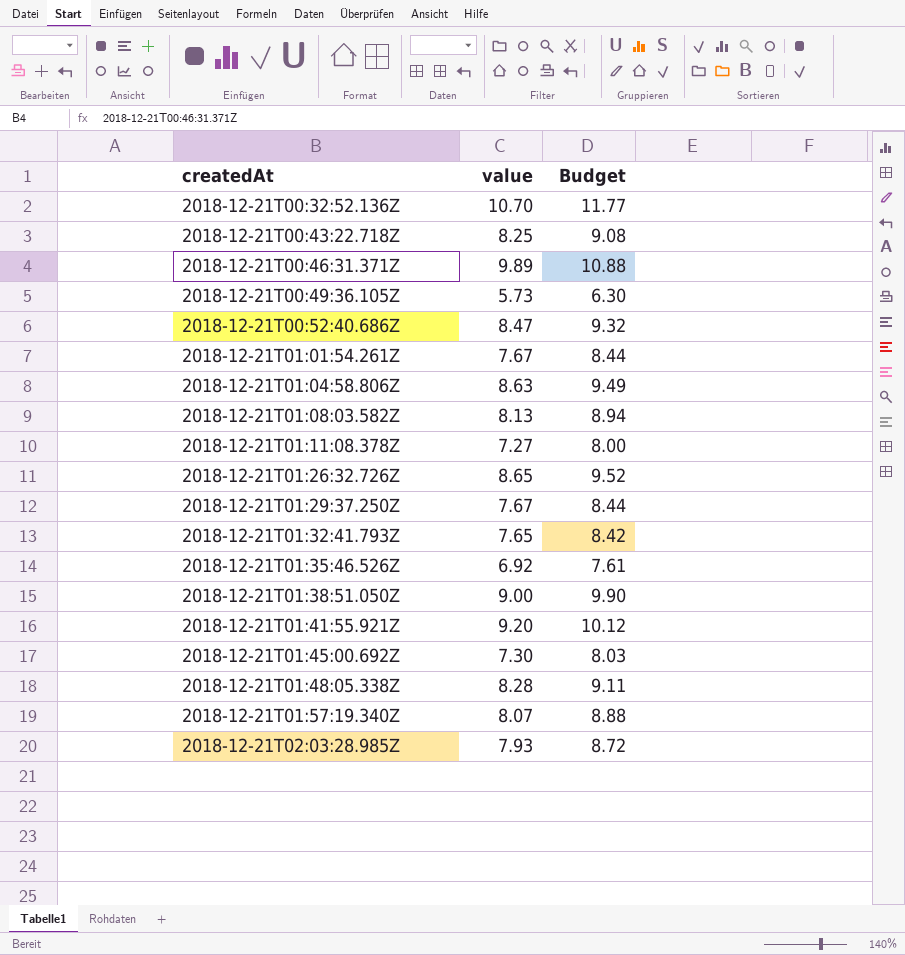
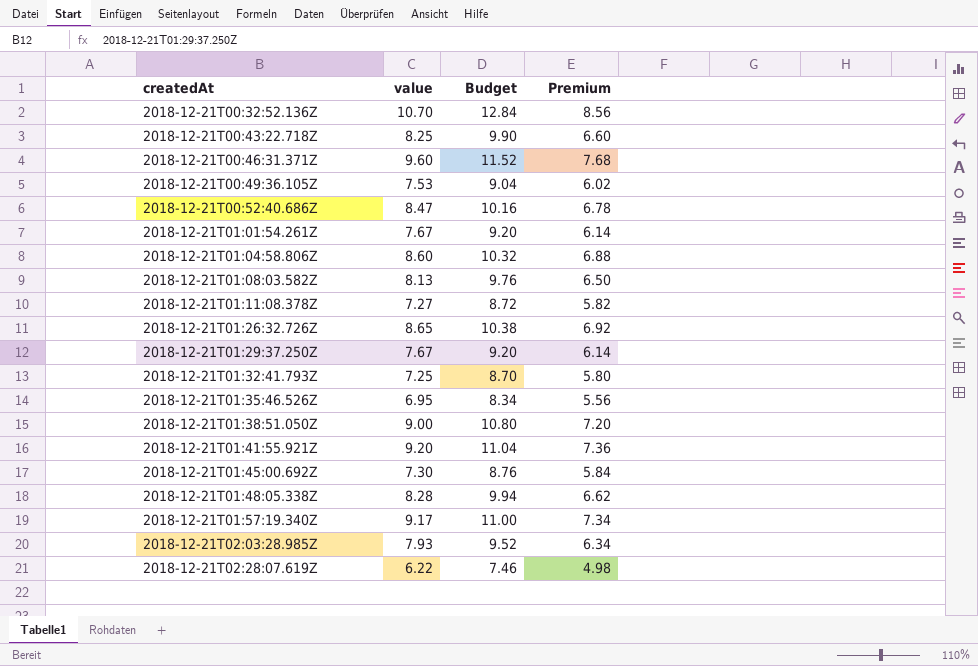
column Budget | formula: [value] * 1.1 -> [value] * 1.2
column Premium | formula: none -> [value] * 0.8
2018-12-21T00:46:31.371Z | value: 9.89 -> 9.60
2018-12-21T00:49:36.105Z | value: 5.73 -> 7.53
2018-12-21T01:04:58.806Z | value: 8.63 -> 8.60
2018-12-21T01:32:41.793Z | value: 7.65 -> 7.25
2018-12-21T01:35:46.526Z | value: 6.92 -> 6.95
2018-12-21T01:57:19.340Z | value: 8.07 -> 9.17
row 2018-12-21T02:28:07.619Z: none -> 6.22 | 7.46 | 4.98

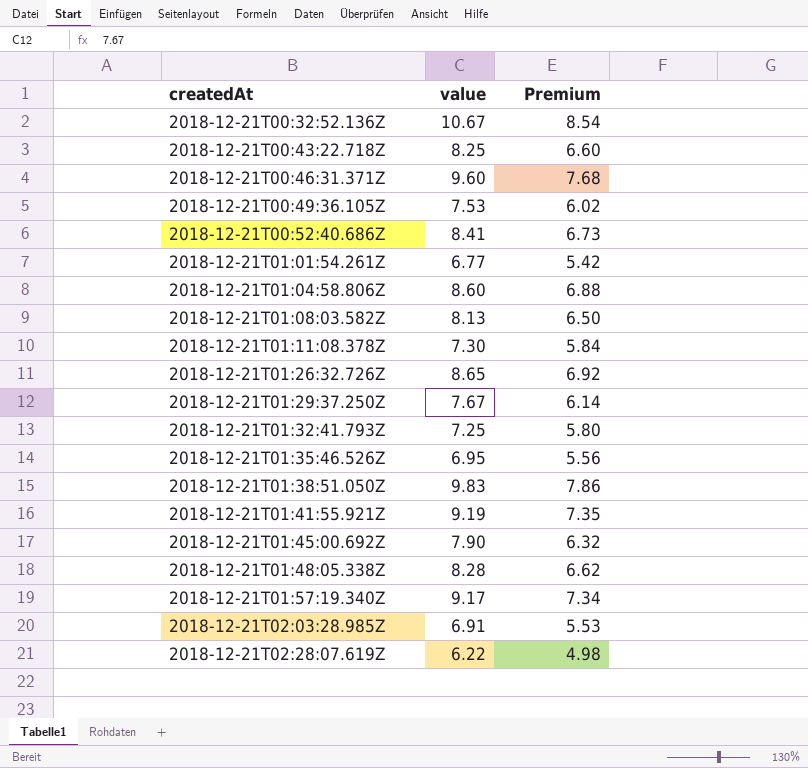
column Budget | formula: [value] * 1.2 -> none
2018-12-21T00:32:52.136Z | value: 10.70 -> 10.67
2018-12-21T00:32:52.136Z | Premium: 8.56 -> 8.54
2018-12-21T00:52:40.686Z | value: 8.47 -> 8.41
2018-12-21T00:52:40.686Z | Premium: 6.78 -> 6.73
2018-12-21T01:01:54.261Z | value: 7.67 -> 6.77
2018-12-21T01:01:54.261Z | Premium: 6.14 -> 5.42
2018-12-21T01:11:08.378Z | value: 7.27 -> 7.30
2018-12-21T01:11:08.378Z | Premium: 5.82 -> 5.84
2018-12-21T01:38:51.050Z | value: 9.00 -> 9.83
2018-12-21T01:38:51.050Z | Premium: 7.20 -> 7.86
2018-12-21T01:41:55.921Z | value: 9.20 -> 9.19
2018-12-21T01:41:55.921Z | Premium: 7.36 -> 7.35
2018-12-21T01:45:00.692Z | value: 7.30 -> 7.90
2018-12-21T01:45:00.692Z | Premium: 5.84 -> 6.32
2018-12-21T02:03:28.985Z | value: 7.93 -> 6.91
2018-12-21T02:03:28.985Z | Premium: 6.34 -> 5.53

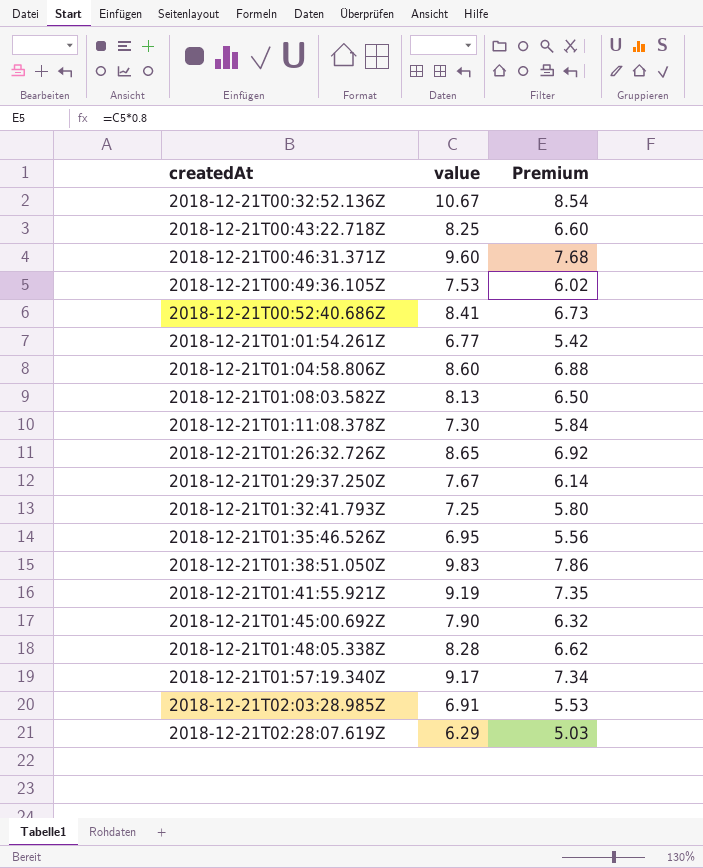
2018-12-21T02:28:07.619Z | value: 6.22 -> 6.29
2018-12-21T02:28:07.619Z | Premium: 4.98 -> 5.03

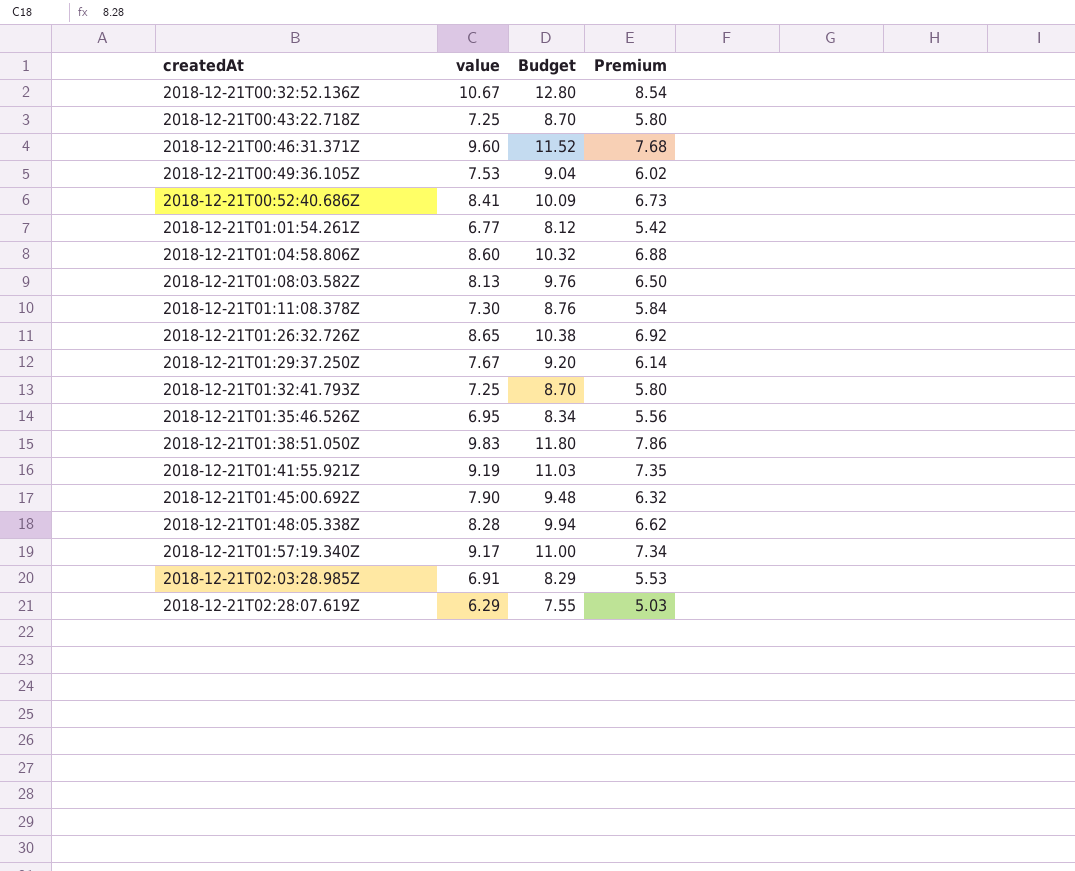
column Budget | formula: none -> [value] * 1.2
2018-12-21T00:43:22.718Z | value: 8.25 -> 7.25
2018-12-21T00:43:22.718Z | Premium: 6.60 -> 5.80

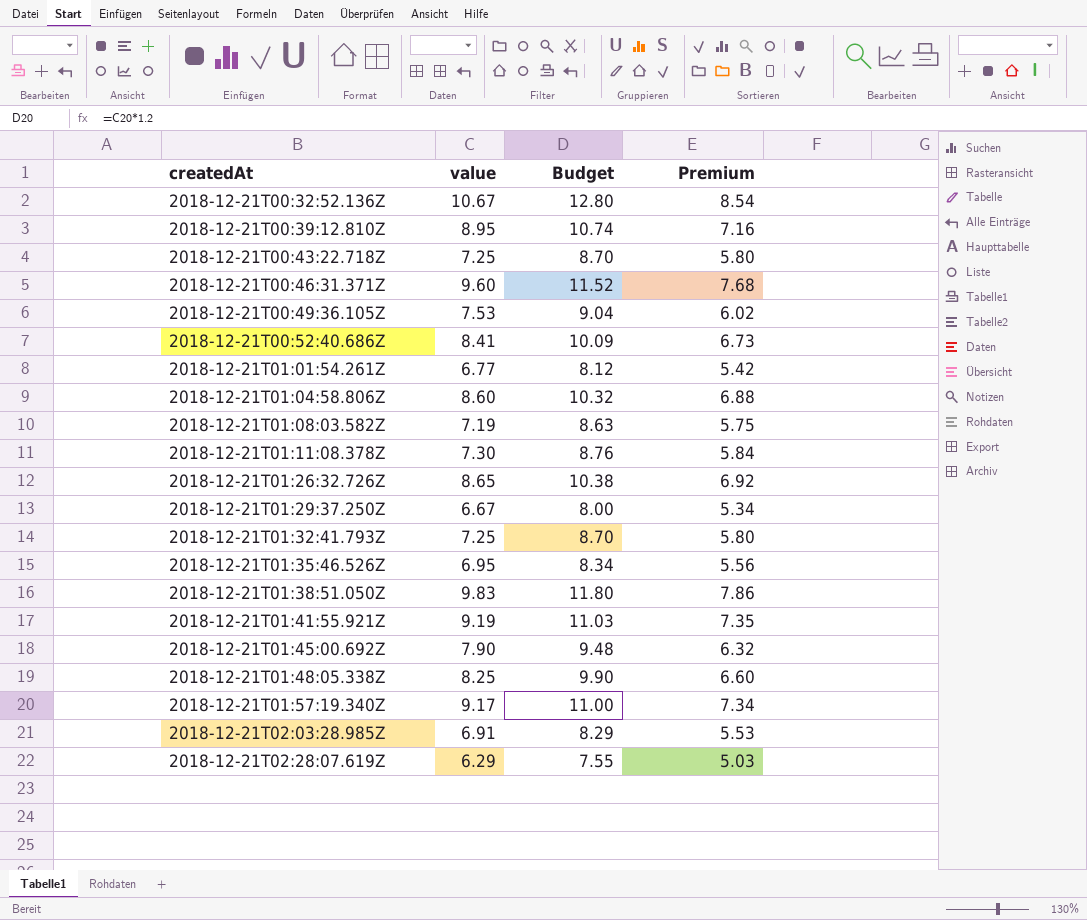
row 2018-12-21T00:39:12.810Z: none -> 8.95 | 10.74 | 7.16
2018-12-21T01:08:03.582Z | value: 8.13 -> 7.19
2018-12-21T01:08:03.582Z | Budget: 9.76 -> 8.63
2018-12-21T01:08:03.582Z | Premium: 6.50 -> 5.75
2018-12-21T01:29:37.250Z | value: 7.67 -> 6.67
2018-12-21T01:29:37.250Z | Budget: 9.20 -> 8.00
2018-12-21T01:29:37.250Z | Premium: 6.14 -> 5.34
2018-12-21T01:48:05.338Z | value: 8.28 -> 8.25
2018-12-21T01:48:05.338Z | Budget: 9.94 -> 9.90
2018-12-21T01:48:05.338Z | Premium: 6.62 -> 6.60

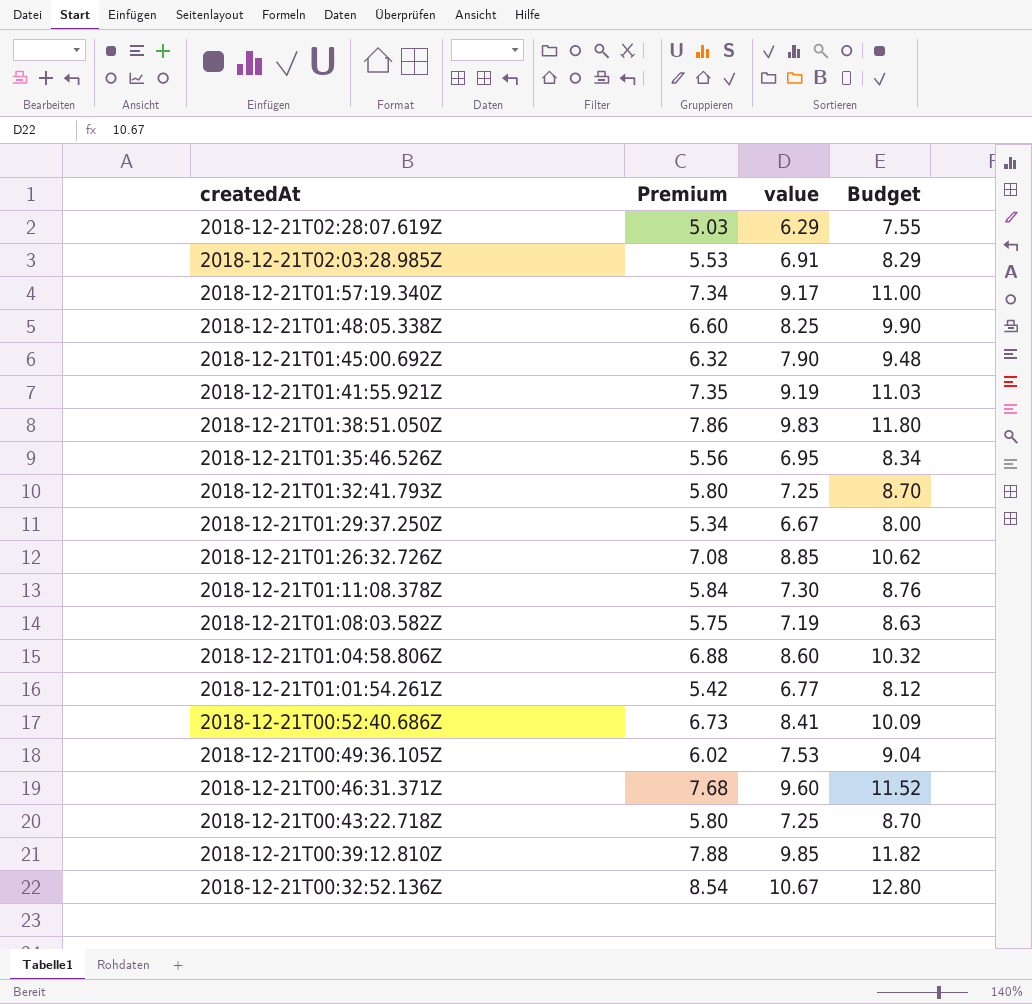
row order: createdAt ascending -> createdAt descending
column Premium | position: 4 -> 2
2018-12-21T01:26:32.726Z | Premium: 6.92 -> 7.08
2018-12-21T01:26:32.726Z | value: 8.65 -> 8.85
2018-12-21T01:26:32.726Z | Budget: 10.38 -> 10.62
2018-12-21T00:39:12.810Z | Premium: 7.16 -> 7.88
2018-12-21T00:39:12.810Z | value: 8.95 -> 9.85
2018-12-21T00:39:12.810Z | Budget: 10.74 -> 11.82

